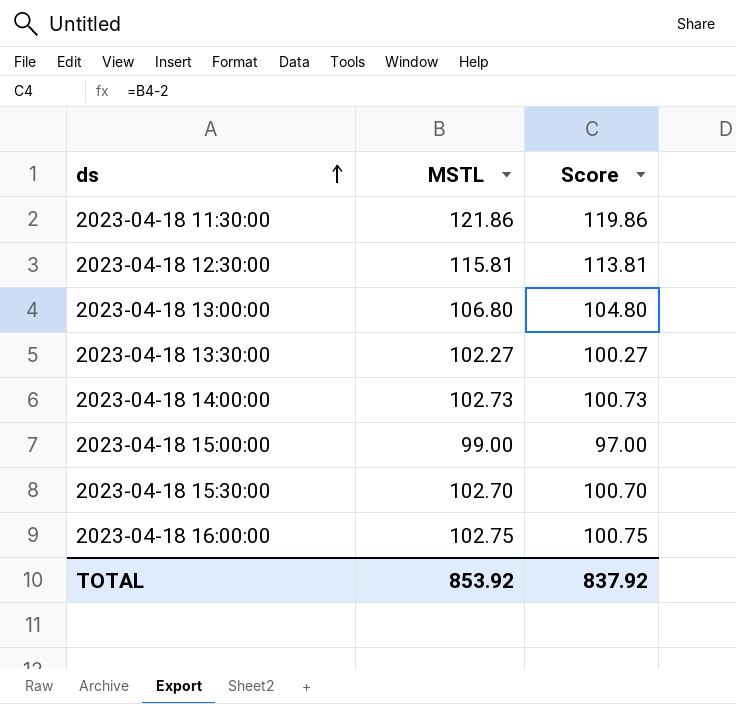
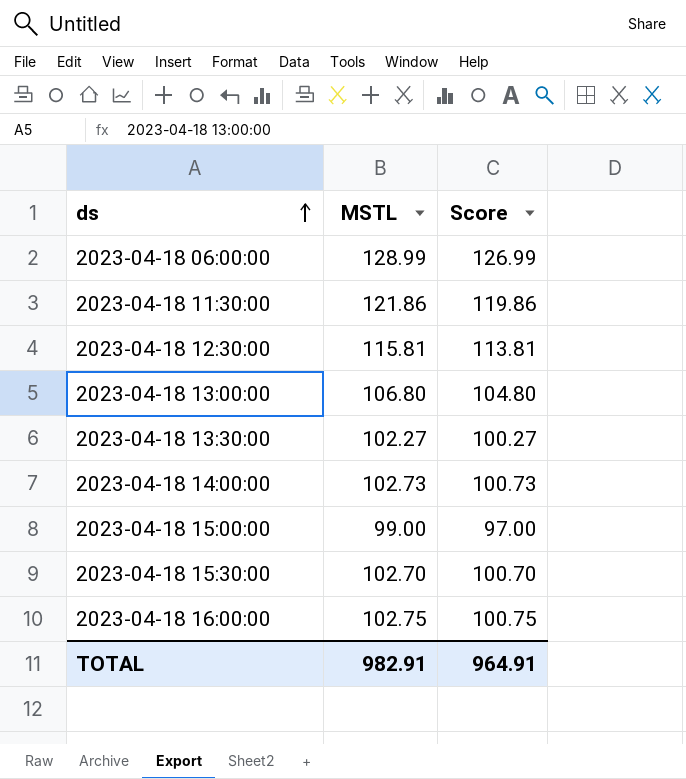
row 2023-04-18 06:00:00: none -> 128.99 | 126.99
TOTAL | MSTL: 853.92 -> 982.91
TOTAL | Score: 837.92 -> 964.91

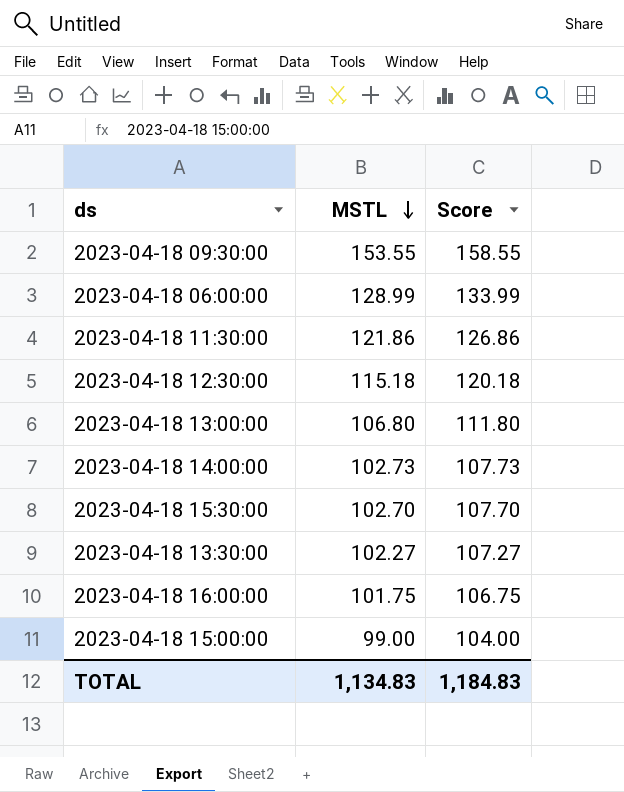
row order: ds ascending -> MSTL descending
column Score | formula: [MSTL] - 2 -> [MSTL] + 5
row 2023-04-18 09:30:00: none -> 153.55 | 158.55
2023-04-18 12:30:00 | MSTL: 115.81 -> 115.18
2023-04-18 16:00:00 | MSTL: 102.75 -> 101.75
TOTAL | MSTL: 982.91 -> 1,134.83
TOTAL | Score: 964.91 -> 1,184.83

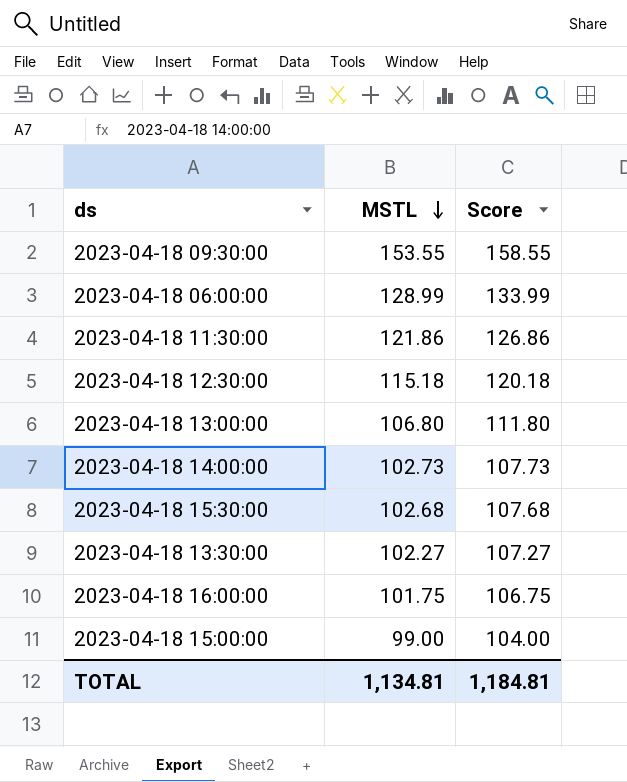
2023-04-18 15:30:00 | MSTL: 102.70 -> 102.68
2023-04-18 15:30:00 | Score: 107.70 -> 107.68
TOTAL | MSTL: 1,134.83 -> 1,134.81
TOTAL | Score: 1,184.83 -> 1,184.81

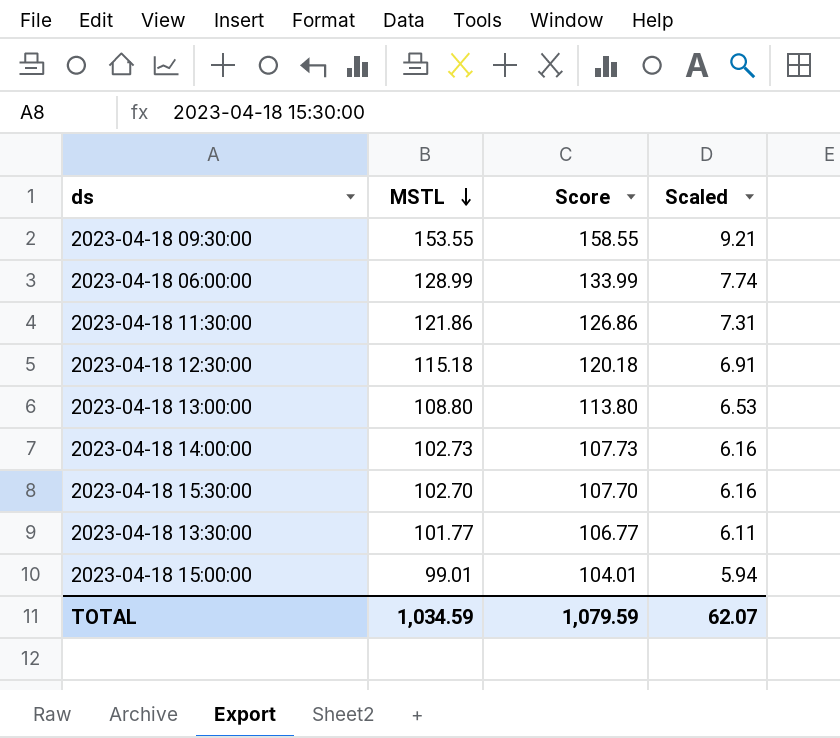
column Scaled | formula: none -> [MSTL] * 0.06
row 2023-04-18 16:00:00: 101.75 | 106.75 -> none
2023-04-18 13:00:00 | MSTL: 106.80 -> 108.80
2023-04-18 13:00:00 | Score: 111.80 -> 113.80
2023-04-18 15:30:00 | MSTL: 102.68 -> 102.70
2023-04-18 15:30:00 | Score: 107.68 -> 107.70
2023-04-18 13:30:00 | MSTL: 102.27 -> 101.77
2023-04-18 13:30:00 | Score: 107.27 -> 106.77
2023-04-18 15:00:00 | MSTL: 99.00 -> 99.01
2023-04-18 15:00:00 | Score: 104.00 -> 104.01
TOTAL | MSTL: 1,134.81 -> 1,034.59
TOTAL | Score: 1,184.81 -> 1,079.59

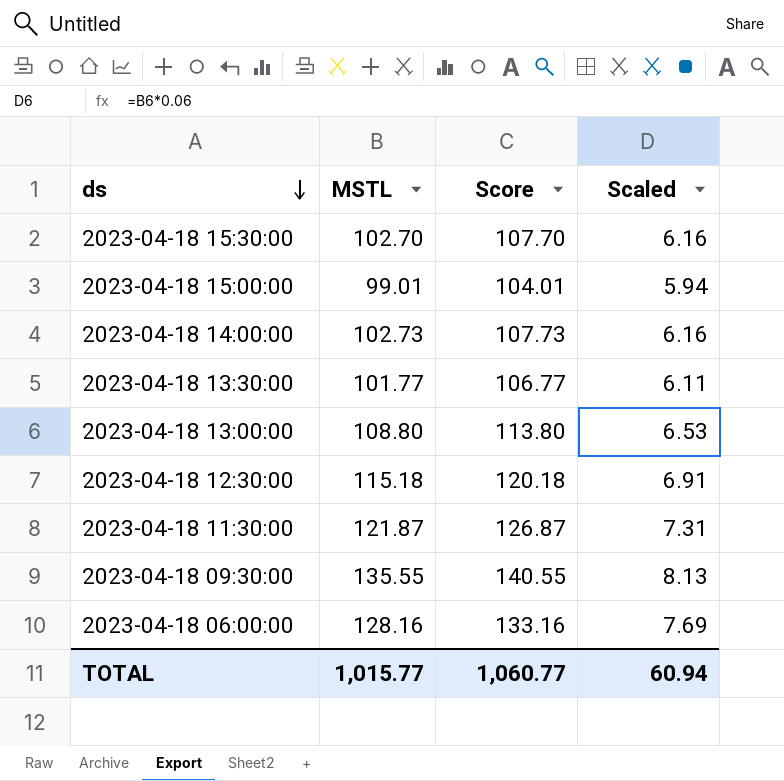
row order: MSTL descending -> ds descending
2023-04-18 11:30:00 | MSTL: 121.86 -> 121.87
2023-04-18 11:30:00 | Score: 126.86 -> 126.87
2023-04-18 09:30:00 | MSTL: 153.55 -> 135.55
2023-04-18 09:30:00 | Score: 158.55 -> 140.55
2023-04-18 09:30:00 | Scaled: 9.21 -> 8.13
2023-04-18 06:00:00 | MSTL: 128.99 -> 128.16
2023-04-18 06:00:00 | Score: 133.99 -> 133.16
2023-04-18 06:00:00 | Scaled: 7.74 -> 7.69
TOTAL | MSTL: 1,034.59 -> 1,015.77
TOTAL | Score: 1,079.59 -> 1,060.77
TOTAL | Scaled: 62.07 -> 60.94

